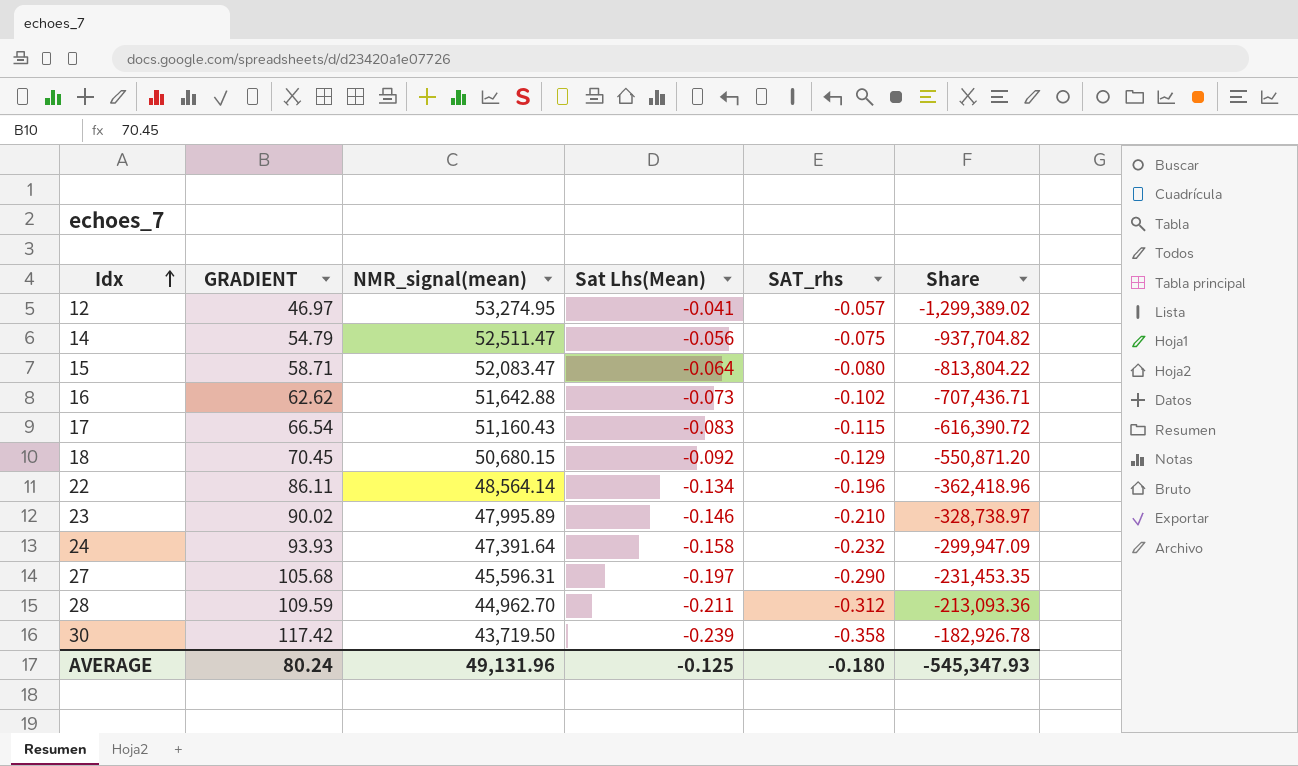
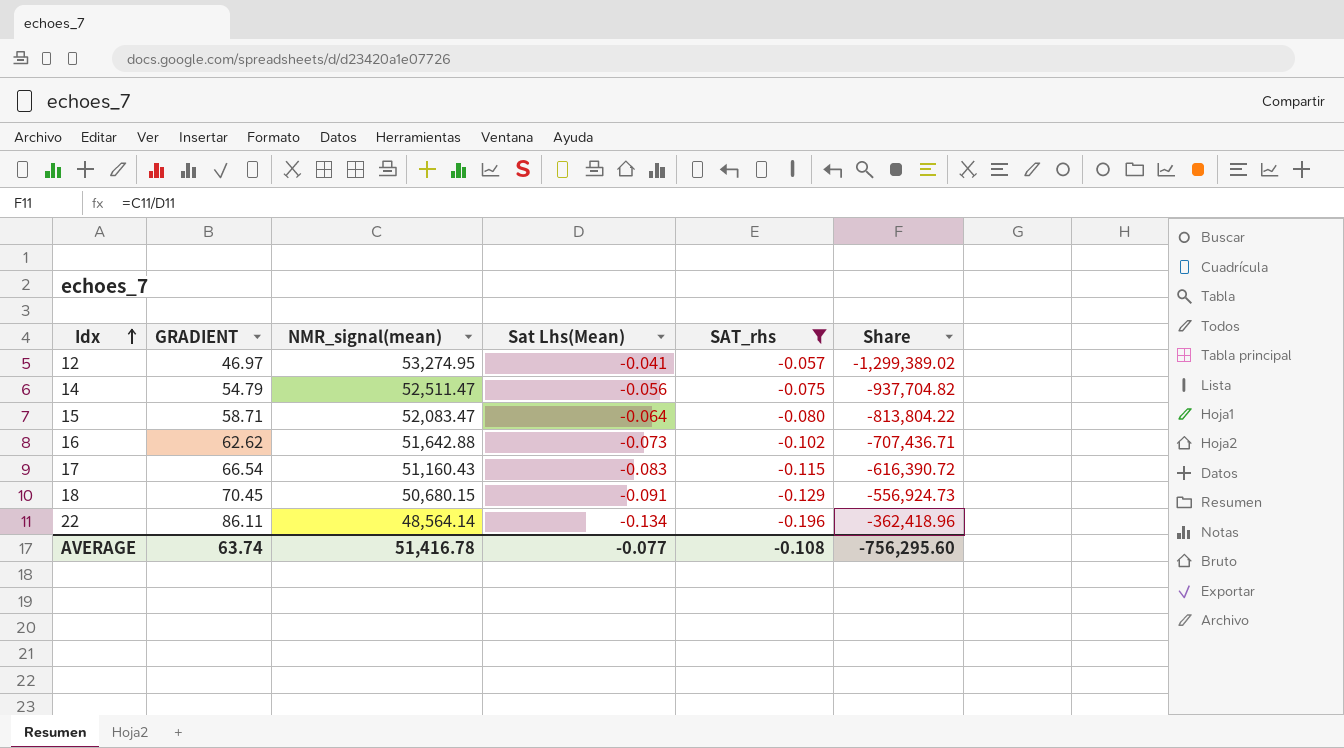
filter: none -> SAT_rhs >= -0.196
18 | Sat Lhs(Mean): -0.092 -> -0.091
18 | Share: -550,871.20 -> -556,924.73
AVERAGE | GRADIENT: 80.24 -> 63.74
AVERAGE | NMR_signal(mean): 49,131.96 -> 51,416.78
AVERAGE | Sat Lhs(Mean): -0.125 -> -0.077
AVERAGE | SAT_rhs: -0.180 -> -0.108
AVERAGE | Share: -545,347.93 -> -756,295.60

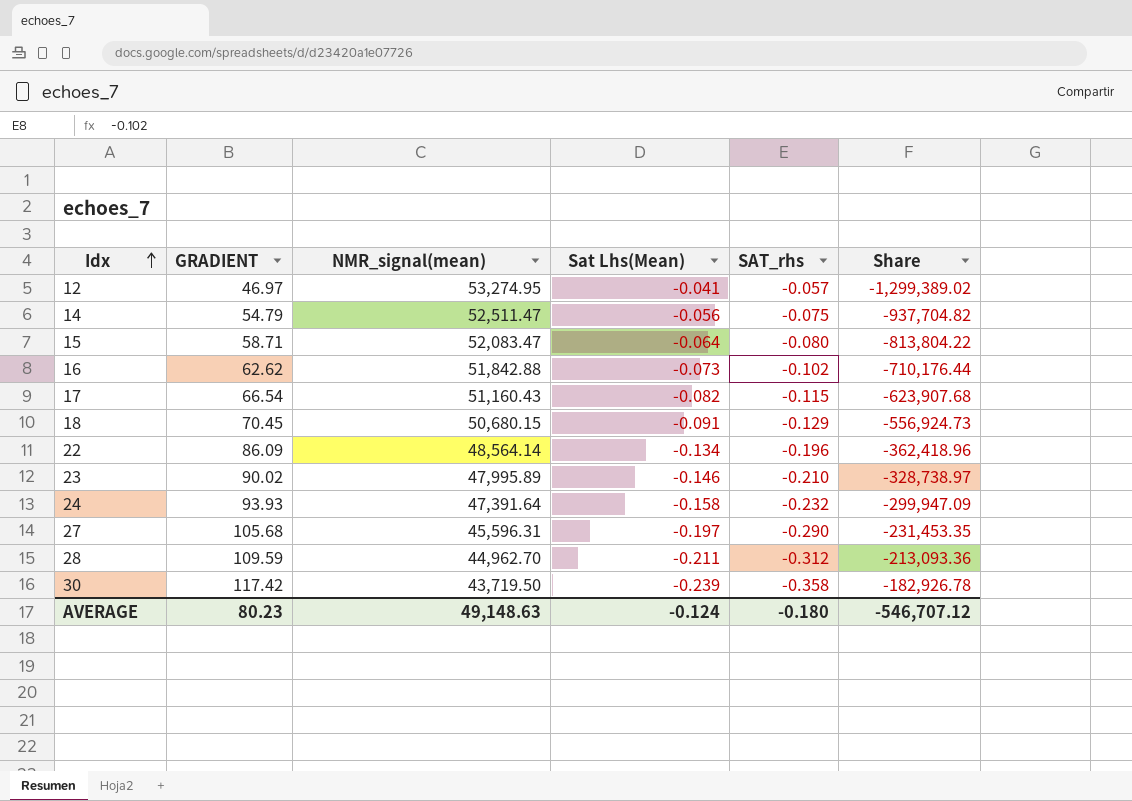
filter: SAT_rhs >= -0.196 -> none
16 | NMR_signal(mean): 51,642.88 -> 51,842.88
16 | Share: -707,436.71 -> -710,176.44
17 | Sat Lhs(Mean): -0.083 -> -0.082
17 | Share: -616,390.72 -> -623,907.68
22 | GRADIENT: 86.11 -> 86.09
AVERAGE | GRADIENT: 63.74 -> 80.23
AVERAGE | NMR_signal(mean): 51,416.78 -> 49,148.63
AVERAGE | Sat Lhs(Mean): -0.077 -> -0.124
AVERAGE | SAT_rhs: -0.108 -> -0.180
AVERAGE | Share: -756,295.60 -> -546,707.12

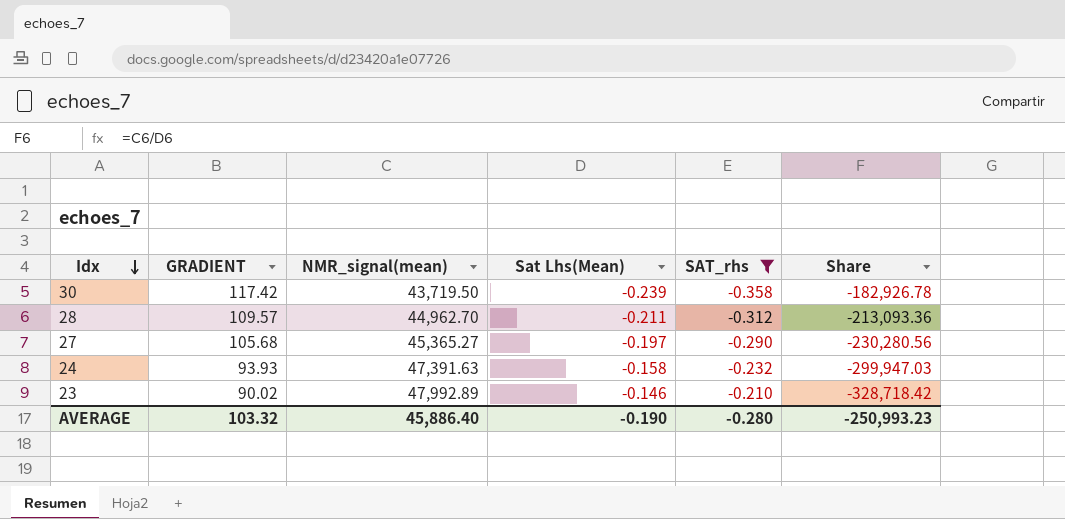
filter: none -> SAT_rhs <= -0.210
row order: Idx ascending -> Idx descending
28 | GRADIENT: 109.59 -> 109.57
27 | NMR_signal(mean): 45,596.31 -> 45,365.27
27 | Share: -231,453.35 -> -230,280.56
24 | NMR_signal(mean): 47,391.64 -> 47,391.63
24 | Share: -299,947.09 -> -299,947.03
23 | NMR_signal(mean): 47,995.89 -> 47,992.89
23 | Share: -328,738.97 -> -328,718.42
AVERAGE | GRADIENT: 80.23 -> 103.32
AVERAGE | NMR_signal(mean): 49,148.63 -> 45,886.40
AVERAGE | Sat Lhs(Mean): -0.124 -> -0.190
AVERAGE | SAT_rhs: -0.180 -> -0.280
AVERAGE | Share: -546,707.12 -> -250,993.23

